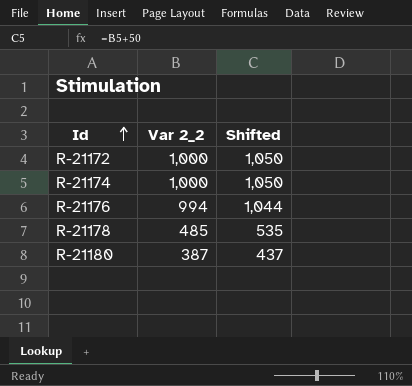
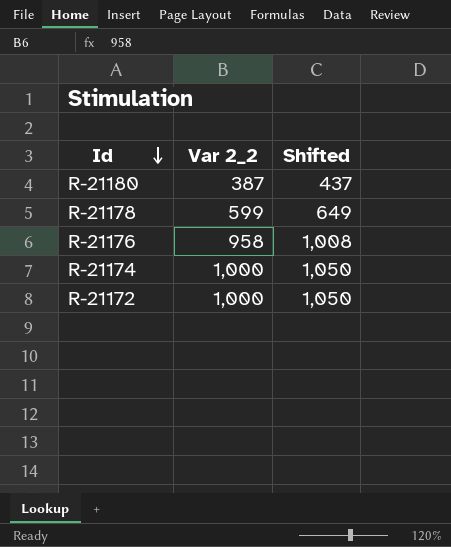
row order: Id ascending -> Id descending
R-21178 | Var 2_2: 485 -> 599
R-21178 | Shifted: 535 -> 649
R-21176 | Var 2_2: 994 -> 958
R-21176 | Shifted: 1,044 -> 1,008

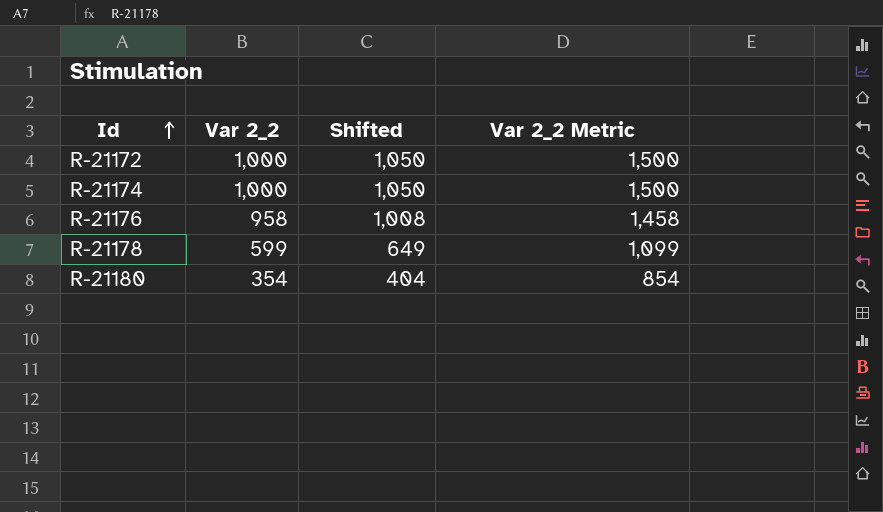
row order: Id descending -> Id ascending
column Var 2_2 Metric | formula: none -> [Var 2_2] + 500
R-21180 | Var 2_2: 387 -> 354
R-21180 | Shifted: 437 -> 404

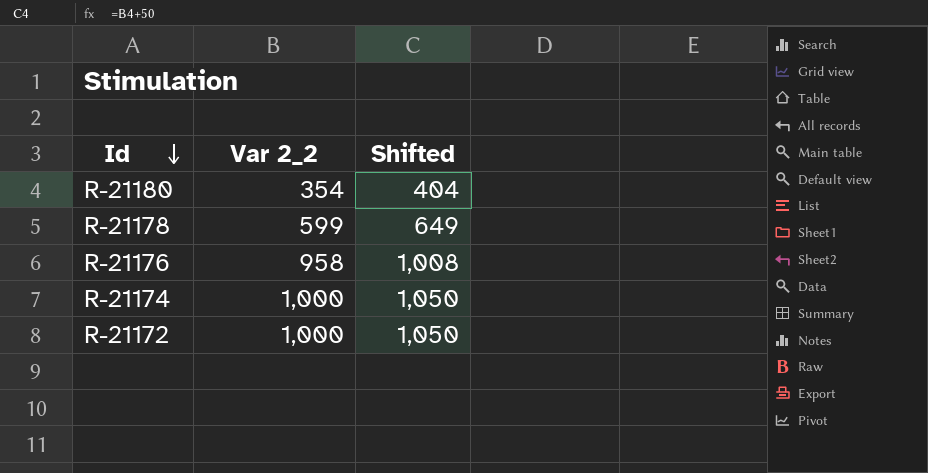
row order: Id ascending -> Id descending
column Var 2_2 Metric | formula: [Var 2_2] + 500 -> none

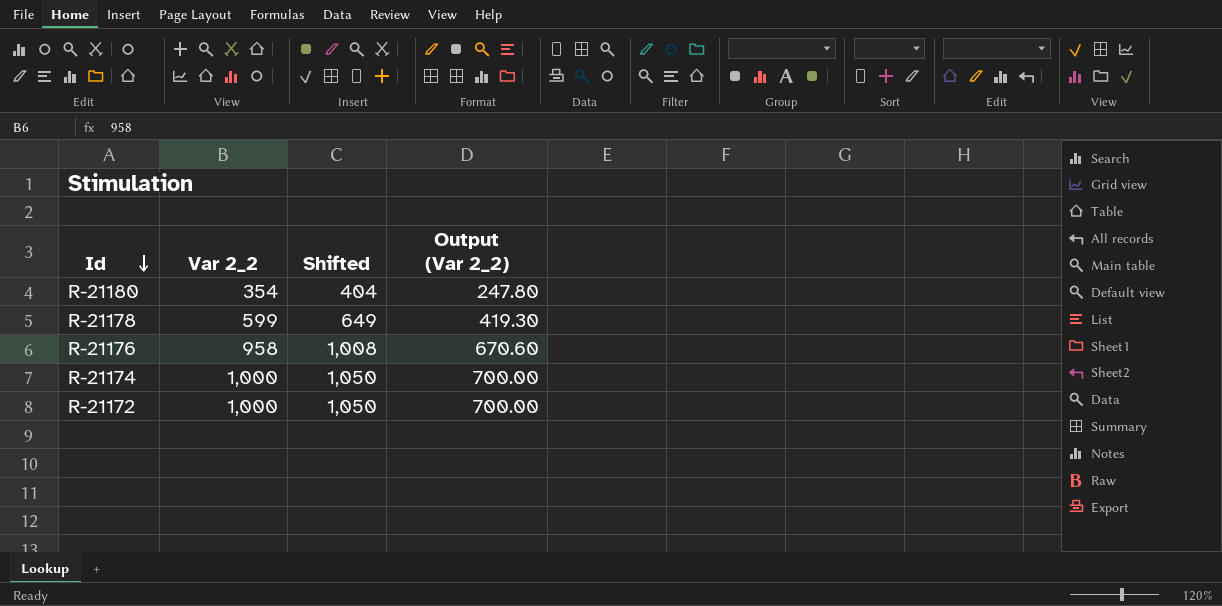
column Output (Var 2_2) | formula: none -> [Var 2_2] * 0.7

